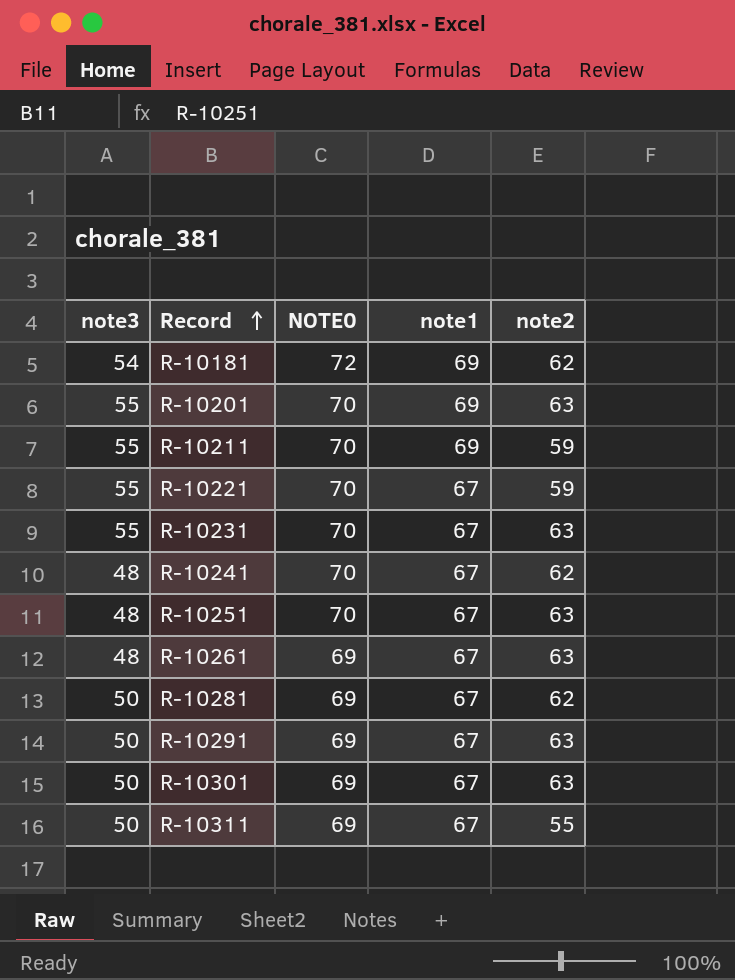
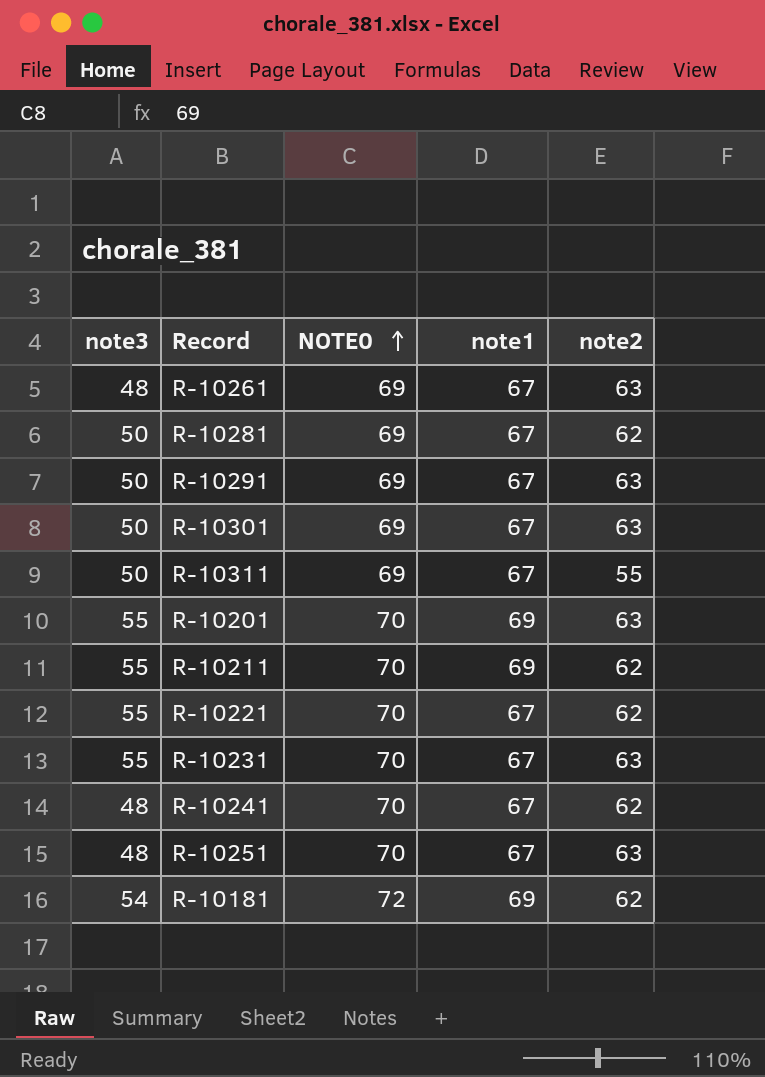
row order: Record ascending -> NOTE0 ascending
R-10211 | note2: 59 -> 62
R-10221 | note2: 59 -> 62

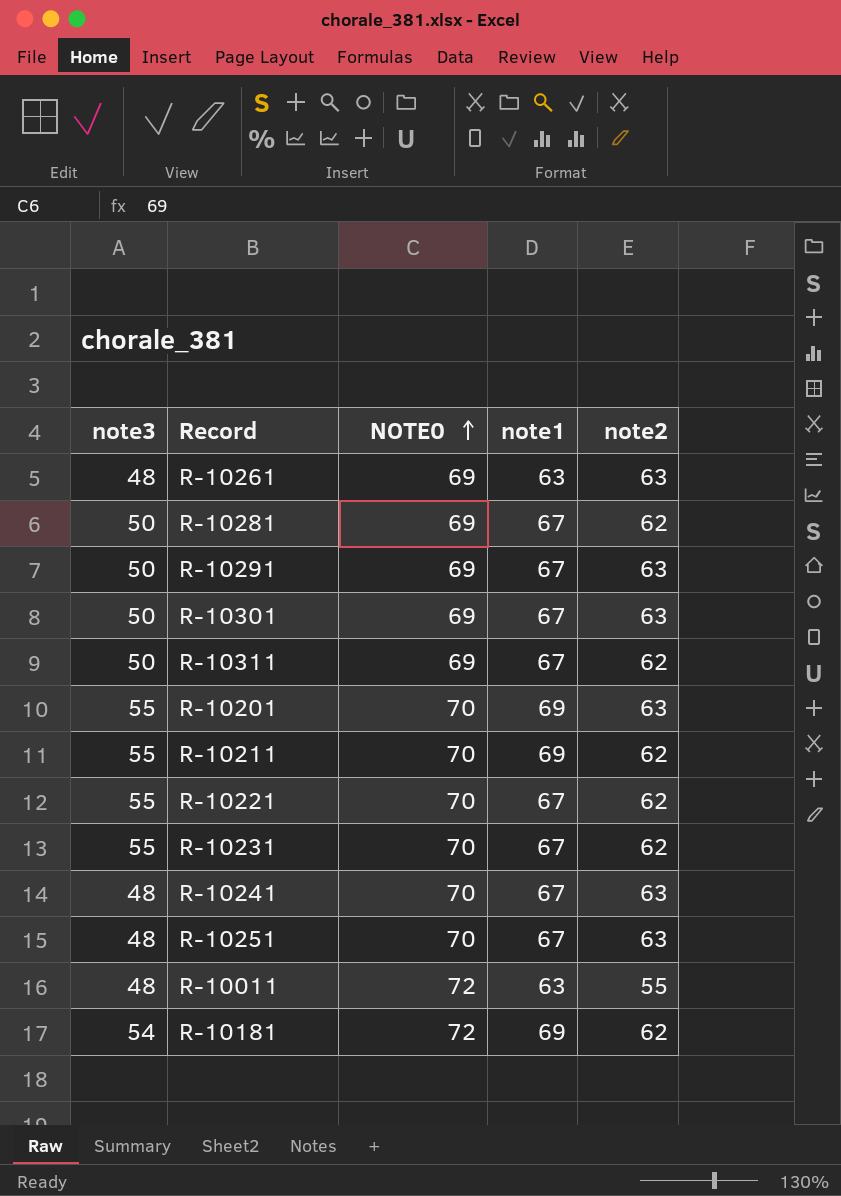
R-10261 | note1: 67 -> 63
R-10311 | note2: 55 -> 62
R-10231 | note2: 63 -> 62
R-10241 | note2: 62 -> 63
row R-10011: none -> 48 | 72 | 63 | 55

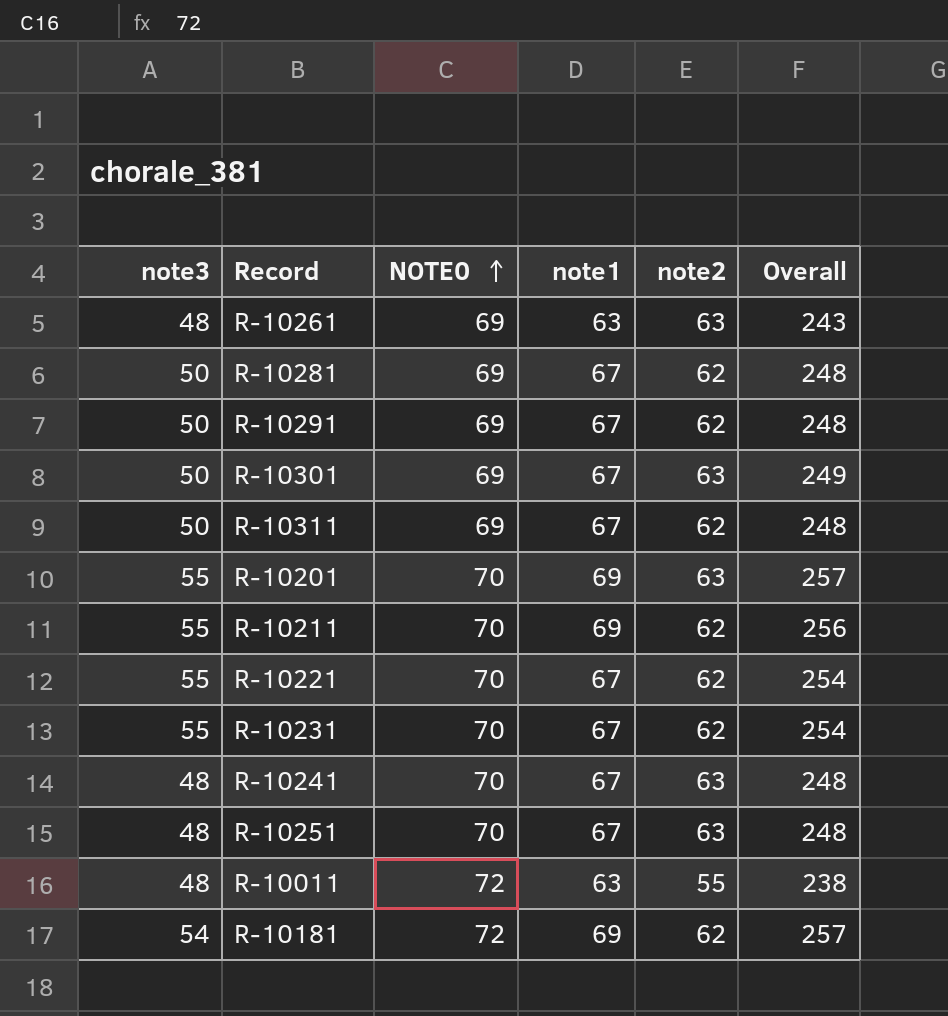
column Overall | formula: none -> [note3] + [NOTE0] + [note1] + [note2]
R-10291 | note2: 63 -> 62

